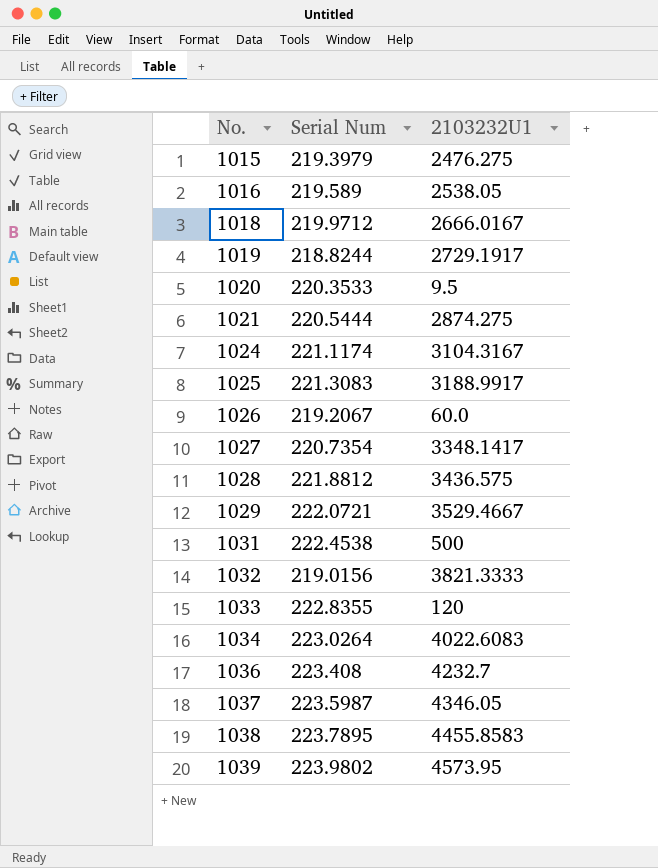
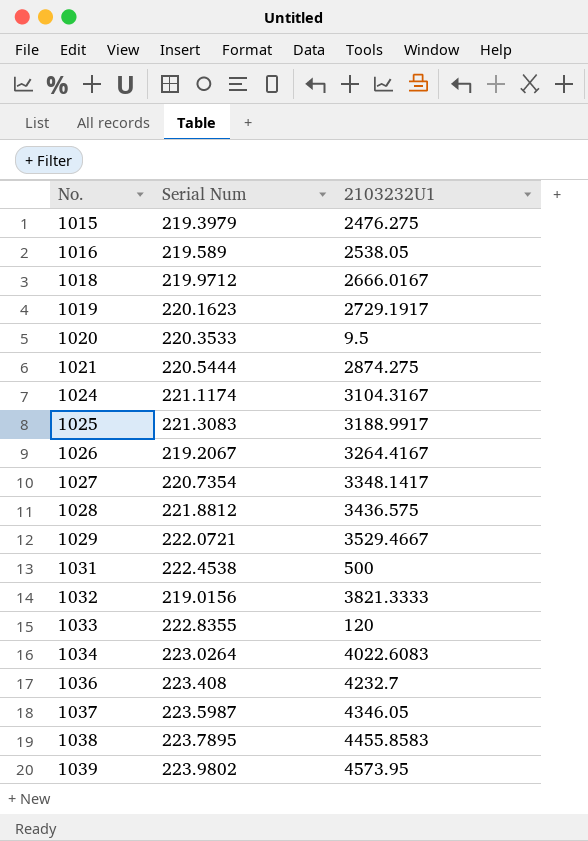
1019 | Serial Num: 218.8244 -> 220.1623
1026 | 2103232U1: 60.0 -> 3264.4167

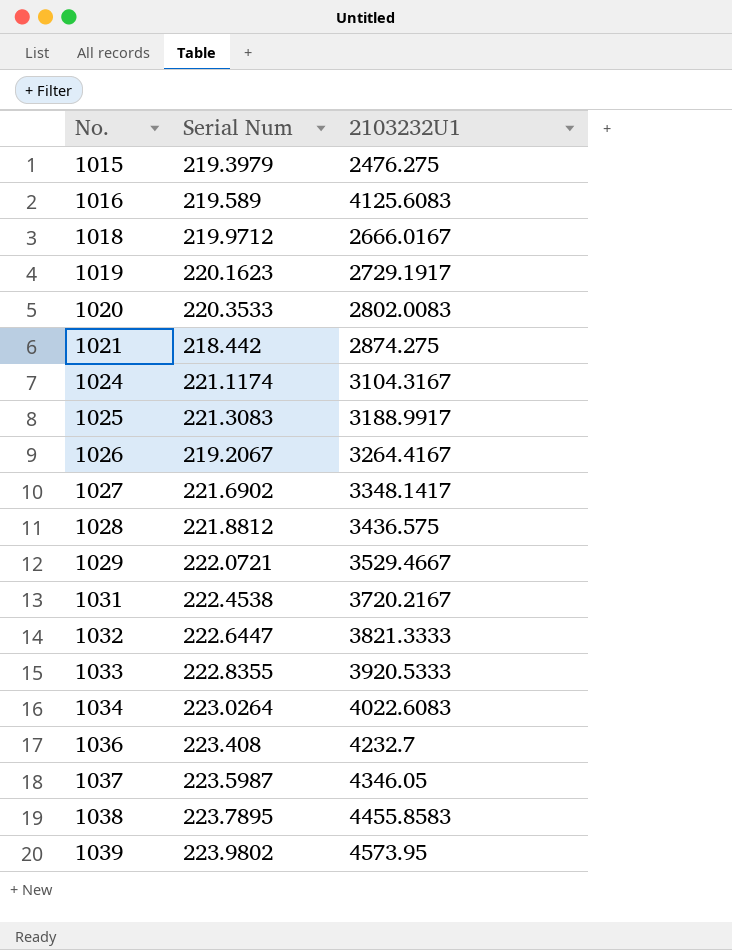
1016 | 2103232U1: 2538.05 -> 4125.6083
1020 | 2103232U1: 9.5 -> 2802.0083
1021 | Serial Num: 220.5444 -> 218.442
1027 | Serial Num: 220.7354 -> 221.6902
1031 | 2103232U1: 500 -> 3720.2167
1032 | Serial Num: 219.0156 -> 222.6447
1033 | 2103232U1: 120 -> 3920.5333

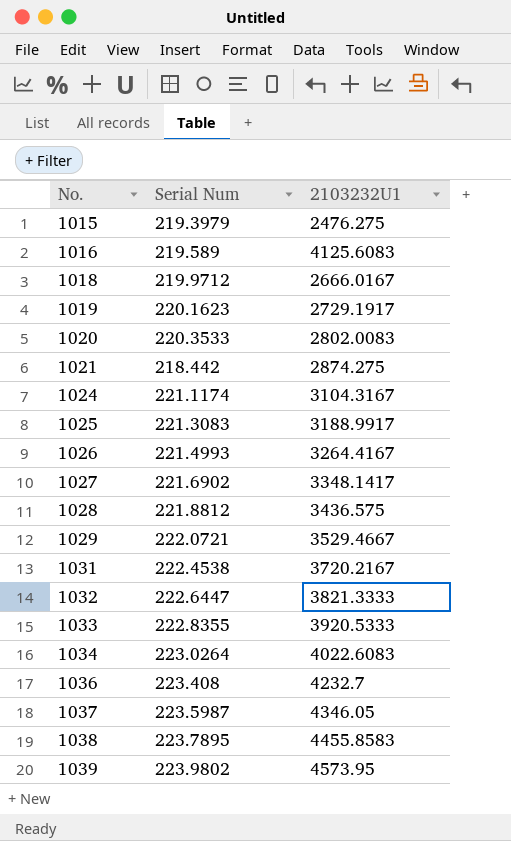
1026 | Serial Num: 219.2067 -> 221.4993

